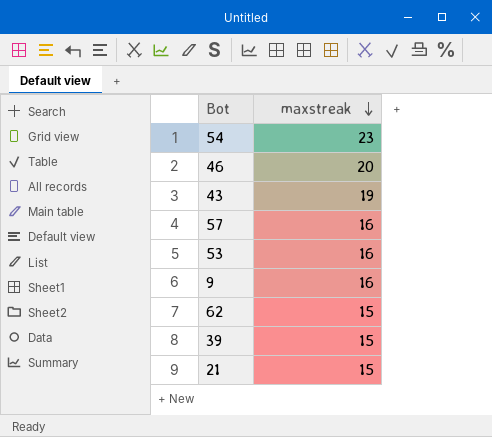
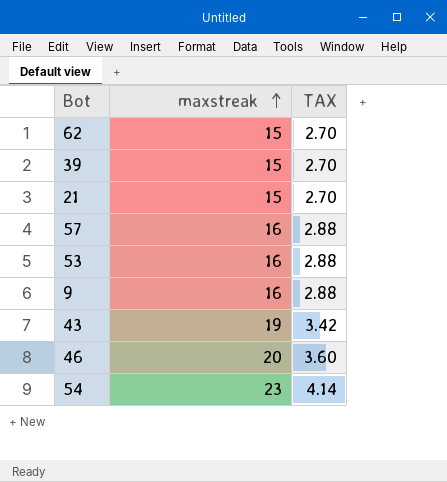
row order: maxstreak descending -> maxstreak ascending
column TAX | formula: none -> [maxstreak] * 0.18

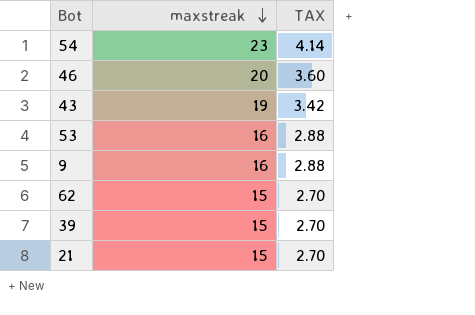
row order: maxstreak ascending -> maxstreak descending
row 57: 16 | 2.88 -> none

